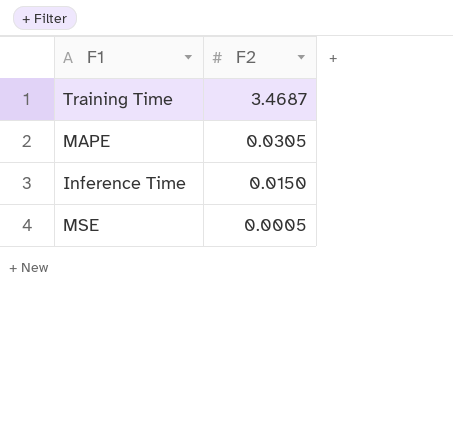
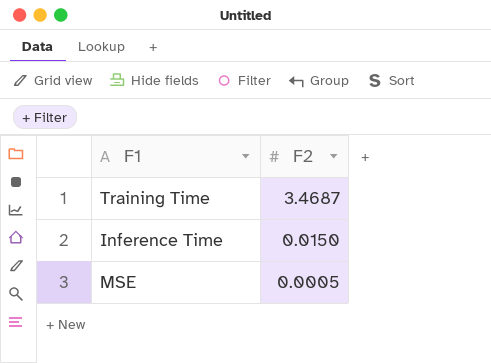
row MAPE: 0.0305 -> none

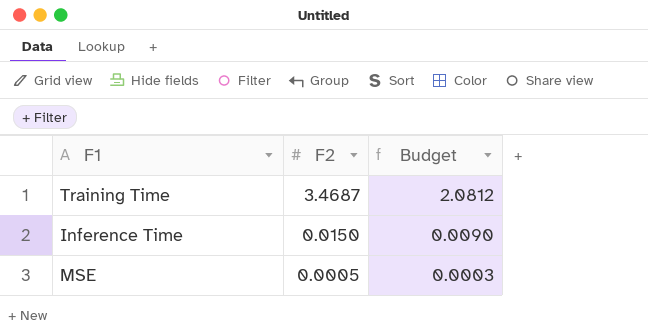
column Budget | formula: none -> [F2] * 0.6

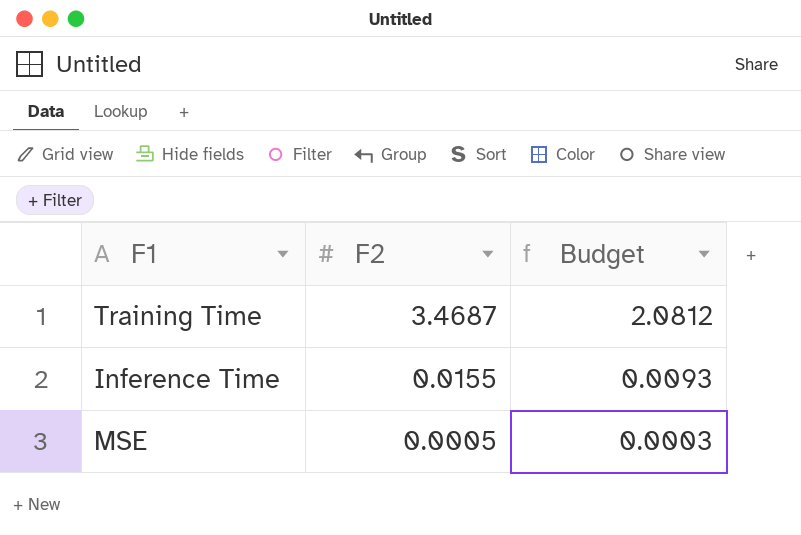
Inference Time | F2: 0.0150 -> 0.0155
Inference Time | Budget: 0.0090 -> 0.0093

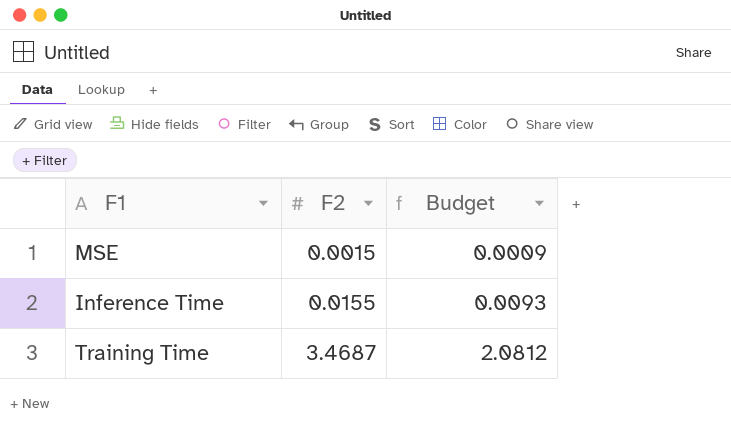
row order: F2 descending -> F2 ascending
MSE | F2: 0.0005 -> 0.0015
MSE | Budget: 0.0003 -> 0.0009

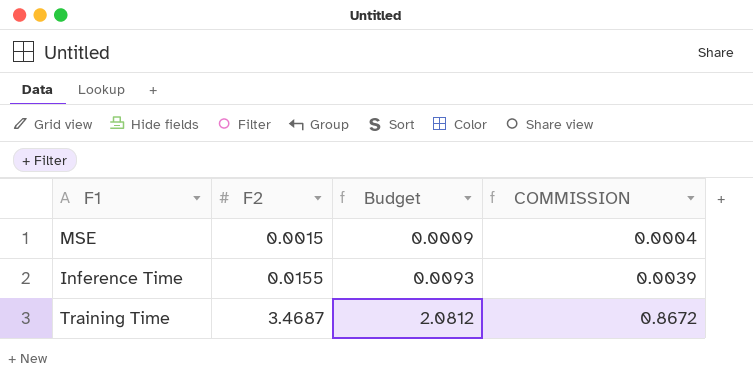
column COMMISSION | formula: none -> [F2] * 0.25

